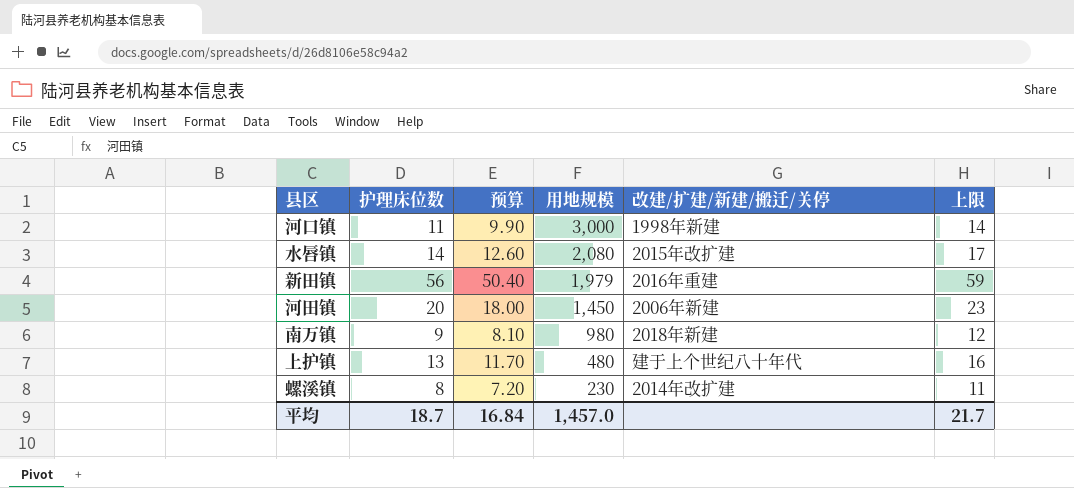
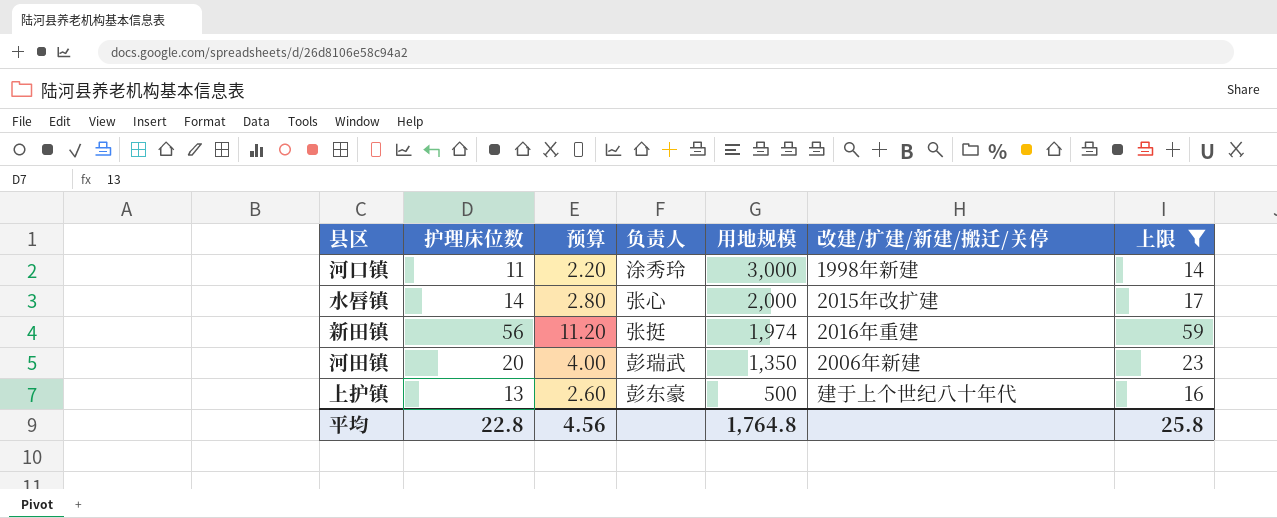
filter: none -> 上限 >= 14
column 预算 | formula: [护理床位数] * 0.9 -> [护理床位数] * 0.2
column 负责人 | position: none -> 4
水唇镇 | 用地规模: 2,080 -> 2,000
新田镇 | 用地规模: 1,979 -> 1,974
河田镇 | 用地规模: 1,450 -> 1,350
上护镇 | 用地规模: 480 -> 500
平均 | 护理床位数: 18.7 -> 22.8
平均 | 预算: 16.84 -> 4.56
平均 | 用地规模: 1,457.0 -> 1,764.8
平均 | 上限: 21.7 -> 25.8

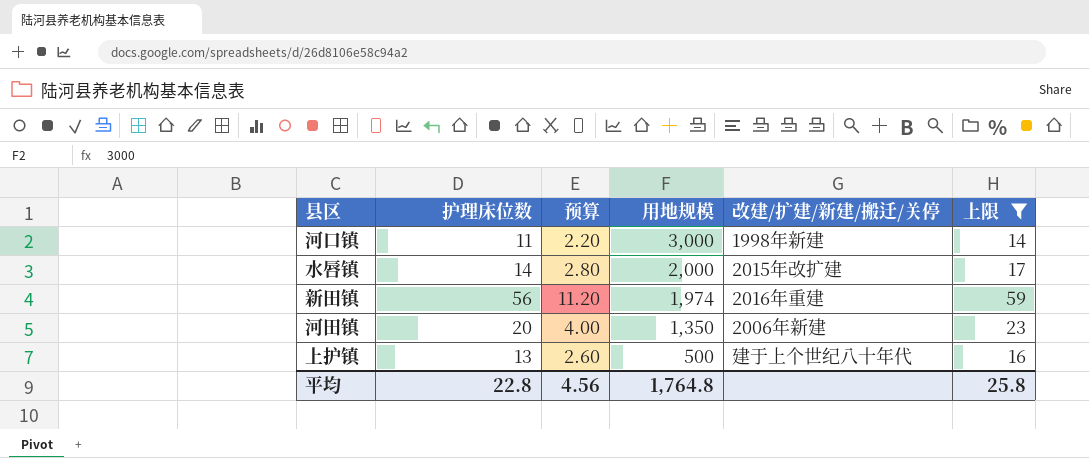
column 负责人 | position: 4 -> none

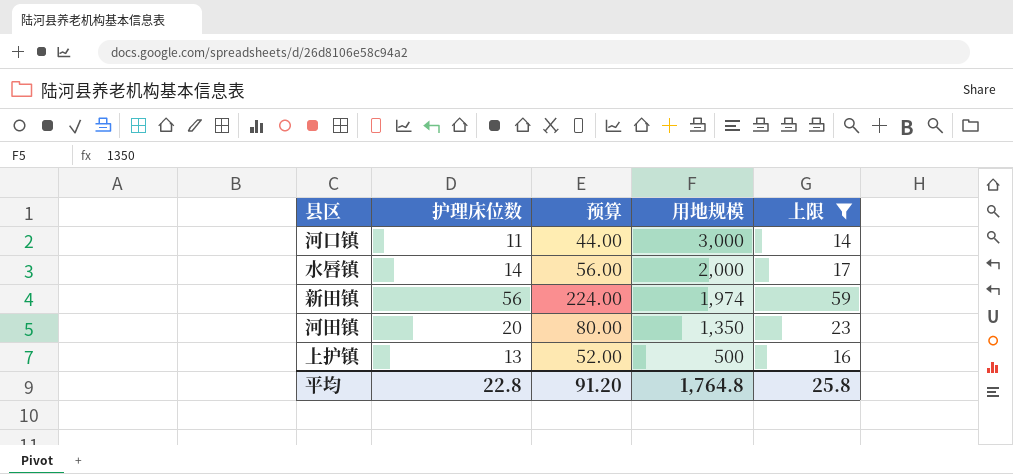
column 改建/扩建/新建/搬迁/关停 | position: 5 -> none
column 预算 | formula: [护理床位数] * 0.2 -> [护理床位数] * 4
平均 | 预算: 4.56 -> 91.20

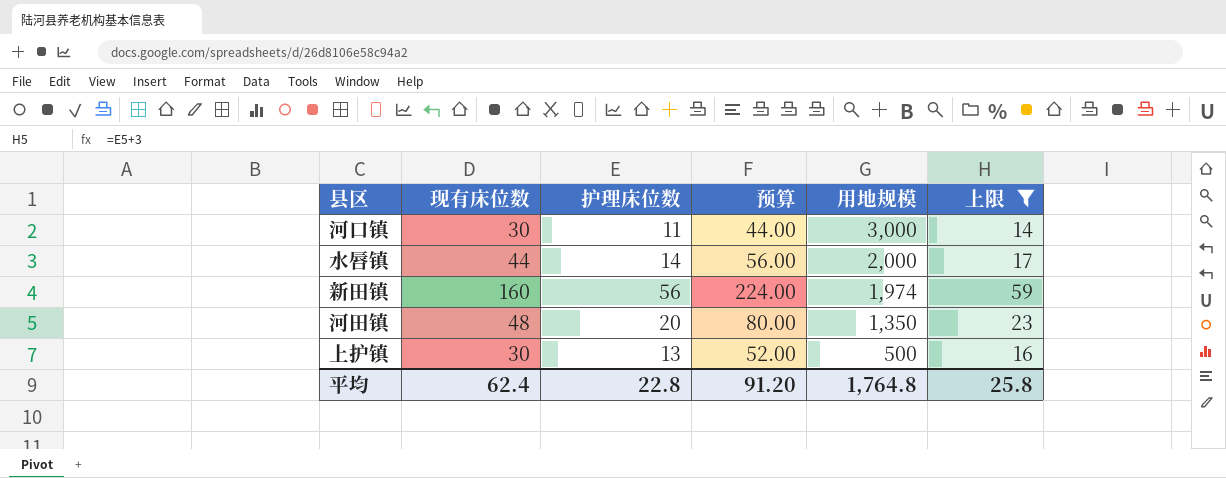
column 现有床位数 | position: none -> 2

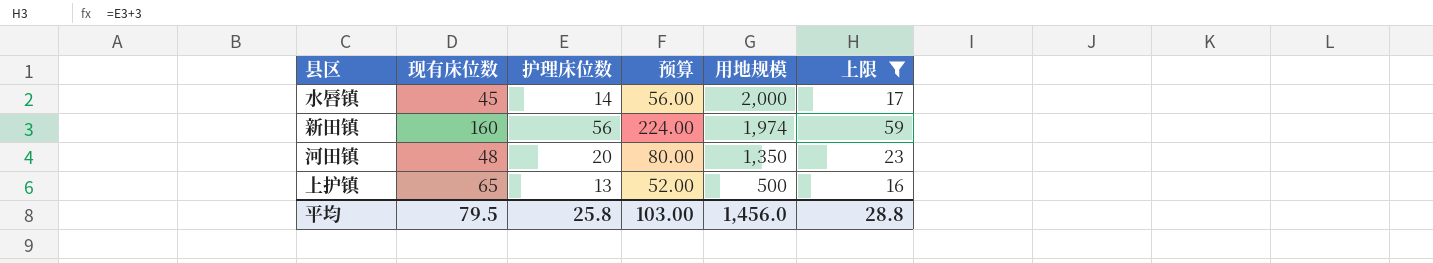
row 河口镇: 30 | 11 | 44.00 | 3,000 | 14 -> none
水唇镇 | 现有床位数: 44 -> 45
上护镇 | 现有床位数: 30 -> 65
平均 | 现有床位数: 62.4 -> 79.5
平均 | 护理床位数: 22.8 -> 25.8
平均 | 预算: 91.20 -> 103.00
平均 | 用地规模: 1,764.8 -> 1,456.0
平均 | 上限: 25.8 -> 28.8

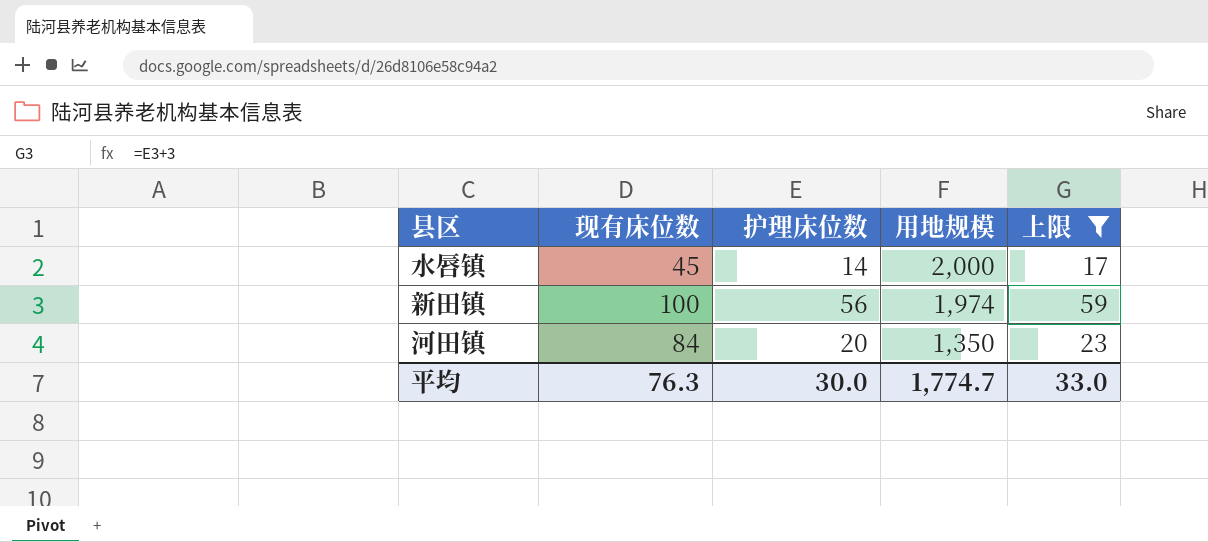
column 预算 | formula: [护理床位数] * 4 -> none
row 上护镇: 65 | 13 | 52.00 | 500 | 16 -> none
新田镇 | 现有床位数: 160 -> 100
河田镇 | 现有床位数: 48 -> 84
平均 | 现有床位数: 79.5 -> 76.3
平均 | 护理床位数: 25.8 -> 30.0
平均 | 用地规模: 1,456.0 -> 1,774.7
平均 | 上限: 28.8 -> 33.0

